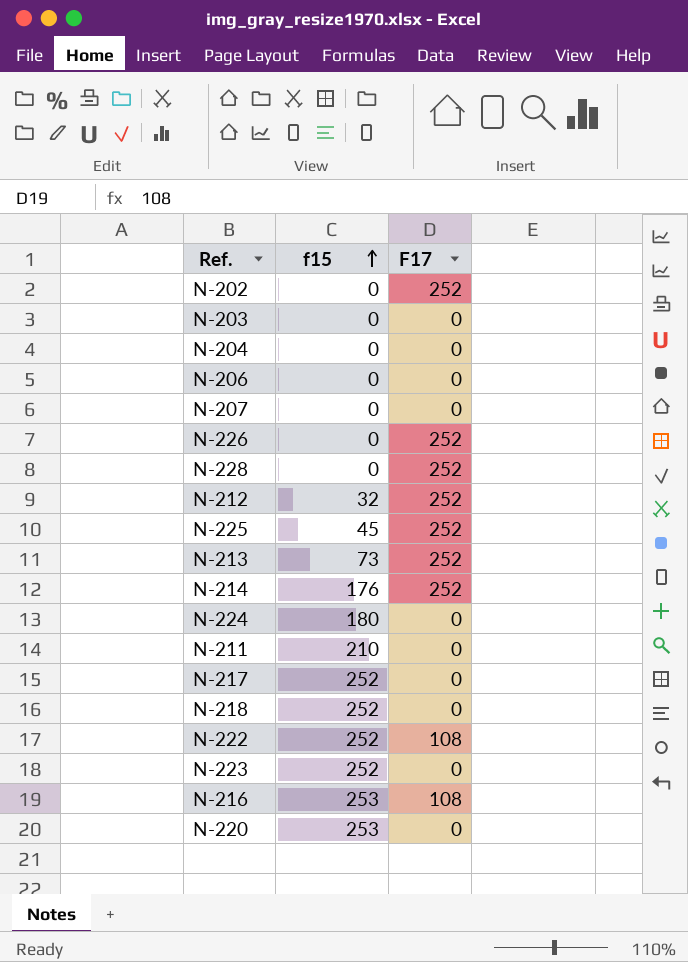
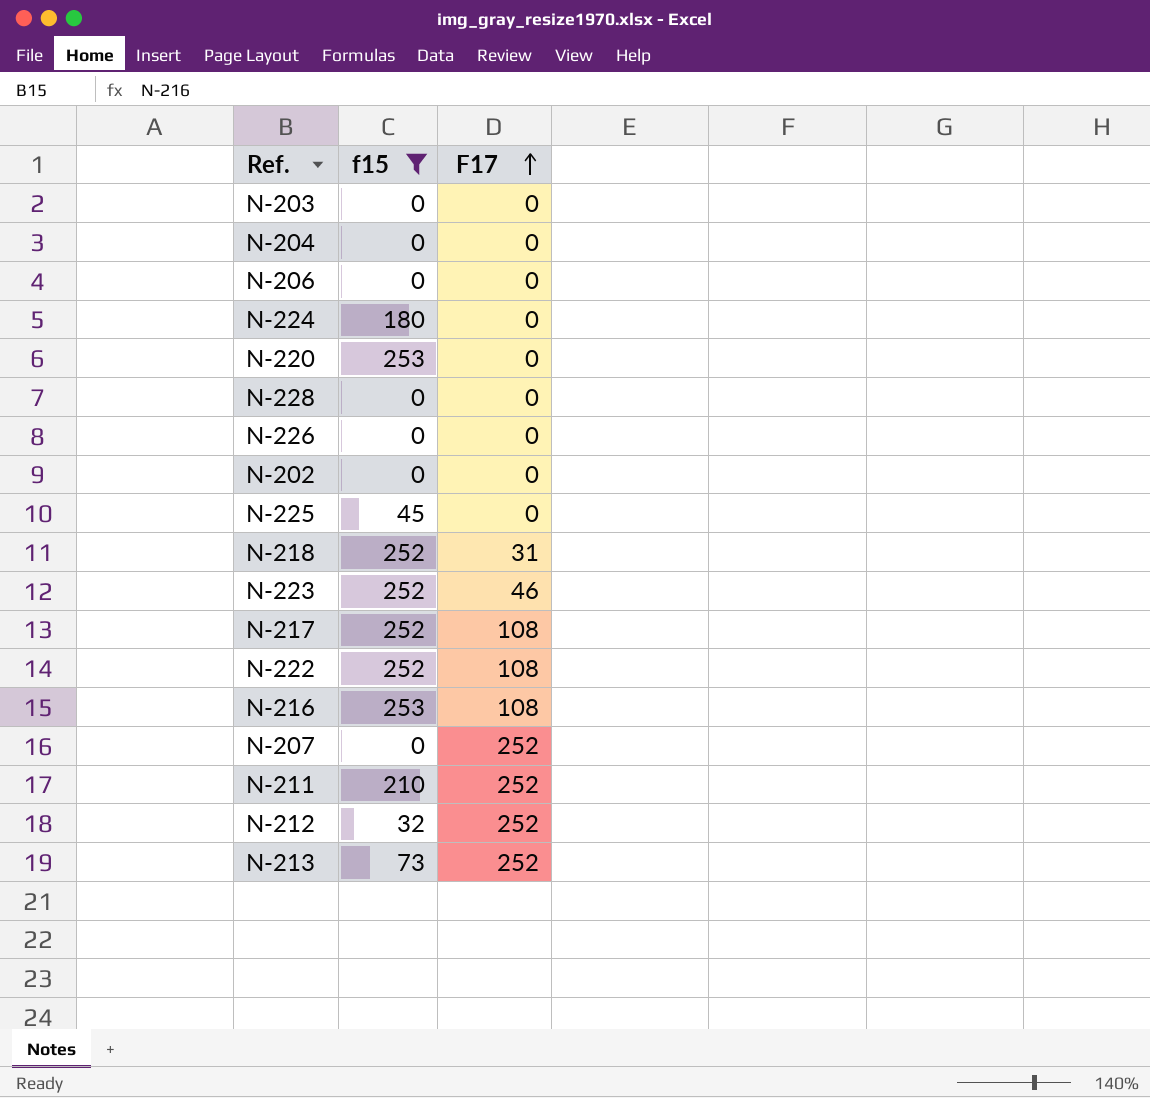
filter: none -> f15 != 176
row order: f15 ascending -> F17 ascending
N-228 | F17: 252 -> 0
N-226 | F17: 252 -> 0
N-202 | F17: 252 -> 0
N-225 | F17: 252 -> 0
N-218 | F17: 0 -> 31
N-223 | F17: 0 -> 46
N-217 | F17: 0 -> 108
N-207 | F17: 0 -> 252
N-211 | F17: 0 -> 252

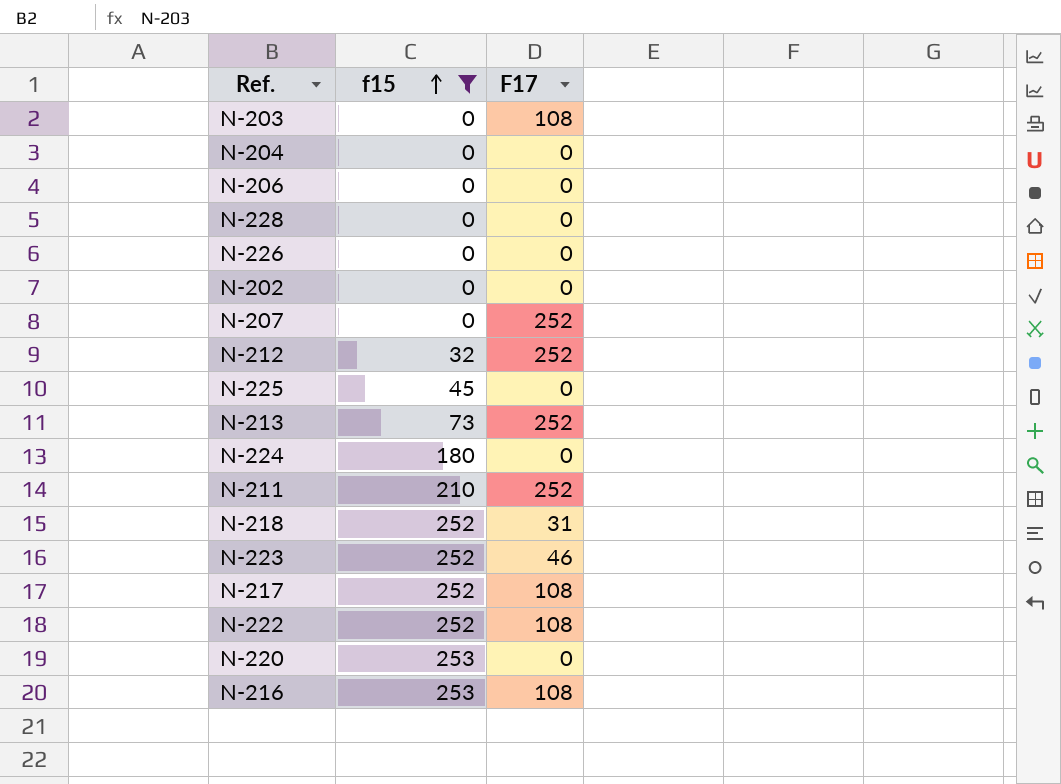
row order: F17 ascending -> f15 ascending
N-203 | F17: 0 -> 108

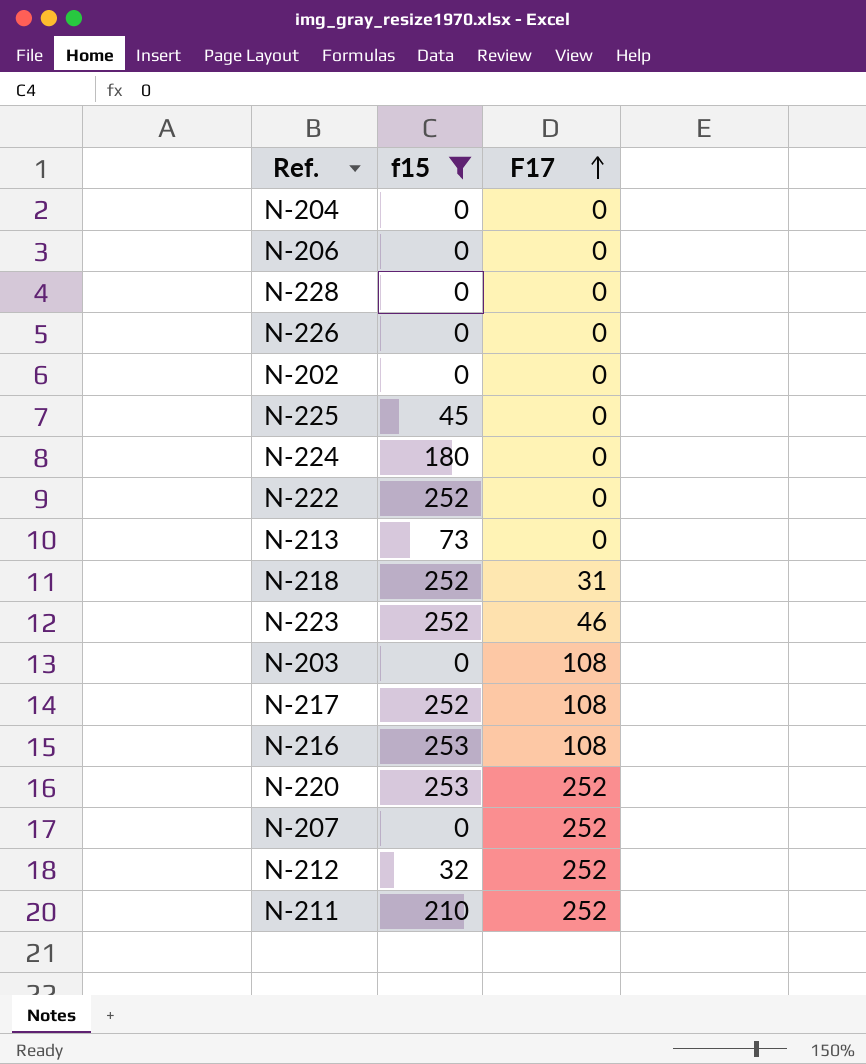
row order: f15 ascending -> F17 ascending
N-222 | F17: 108 -> 0
N-213 | F17: 252 -> 0
N-220 | F17: 0 -> 252

